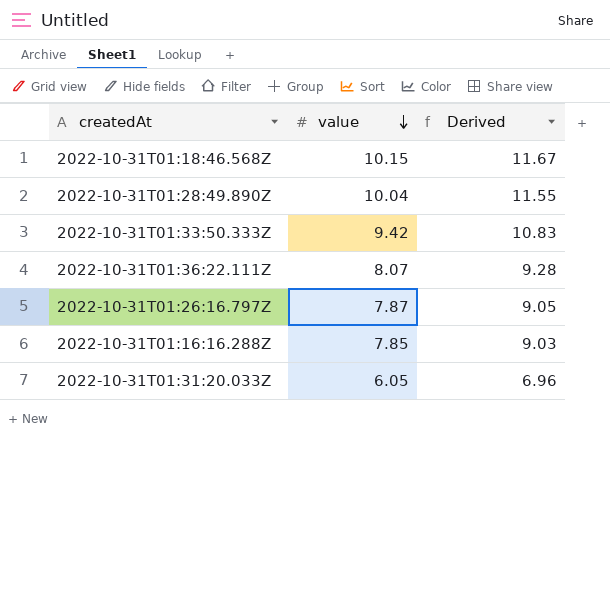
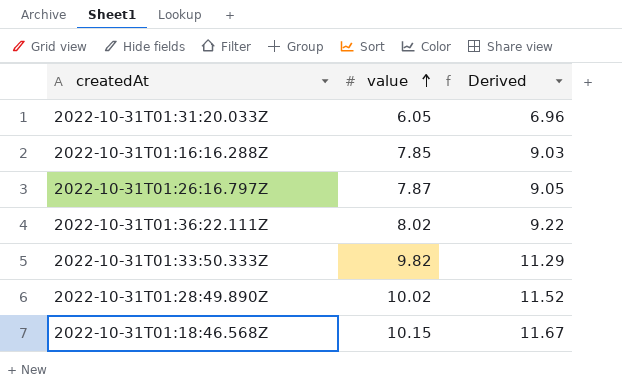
row order: value descending -> value ascending
2022-10-31T01:36:22.111Z | value: 8.07 -> 8.02
2022-10-31T01:36:22.111Z | Derived: 9.28 -> 9.22
2022-10-31T01:33:50.333Z | value: 9.42 -> 9.82
2022-10-31T01:33:50.333Z | Derived: 10.83 -> 11.29
2022-10-31T01:28:49.890Z | value: 10.04 -> 10.02
2022-10-31T01:28:49.890Z | Derived: 11.55 -> 11.52

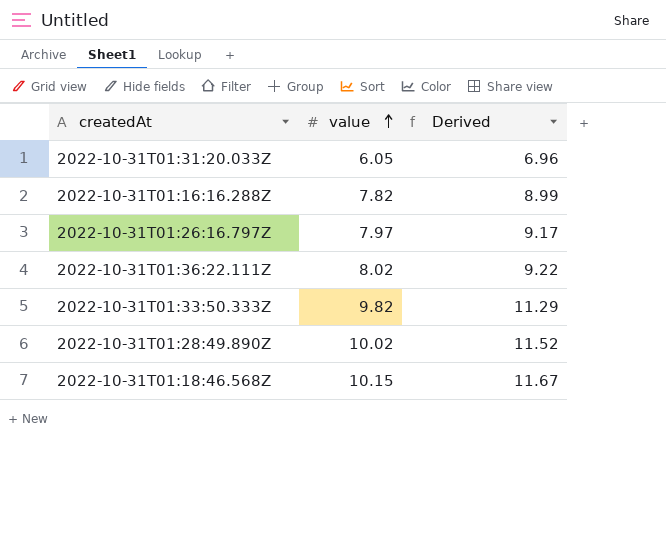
2022-10-31T01:16:16.288Z | value: 7.85 -> 7.82
2022-10-31T01:16:16.288Z | Derived: 9.03 -> 8.99
2022-10-31T01:26:16.797Z | value: 7.87 -> 7.97
2022-10-31T01:26:16.797Z | Derived: 9.05 -> 9.17

